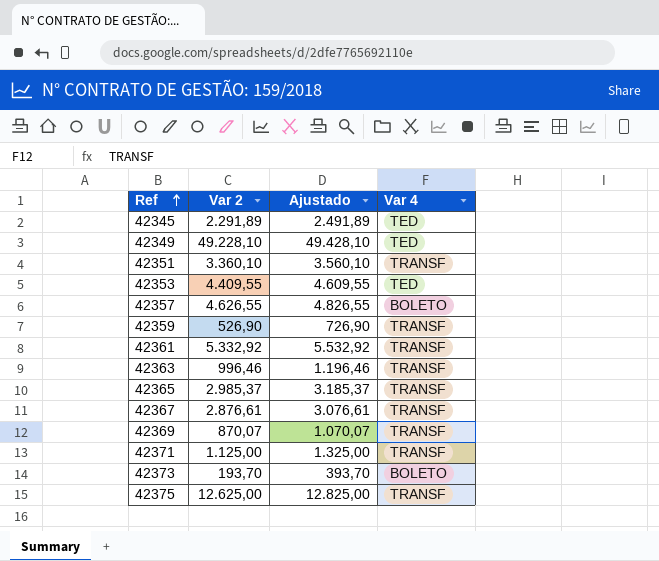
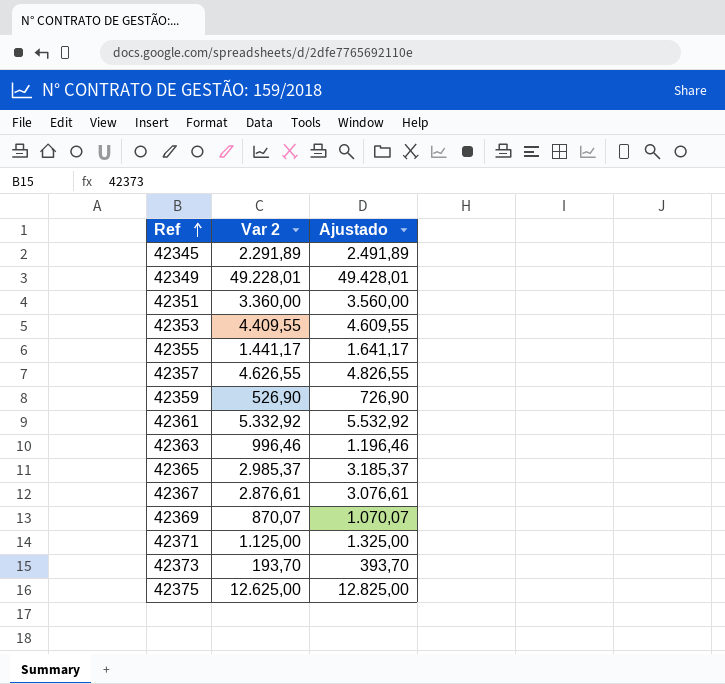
column Var 4 | position: 4 -> none
42349 | Var 2: 49.228,10 -> 49.228,01
42349 | Ajustado: 49.428,10 -> 49.428,01
42351 | Var 2: 3.360,10 -> 3.360,00
42351 | Ajustado: 3.560,10 -> 3.560,00
row 42355: none -> 1.441,17 | 1.641,17

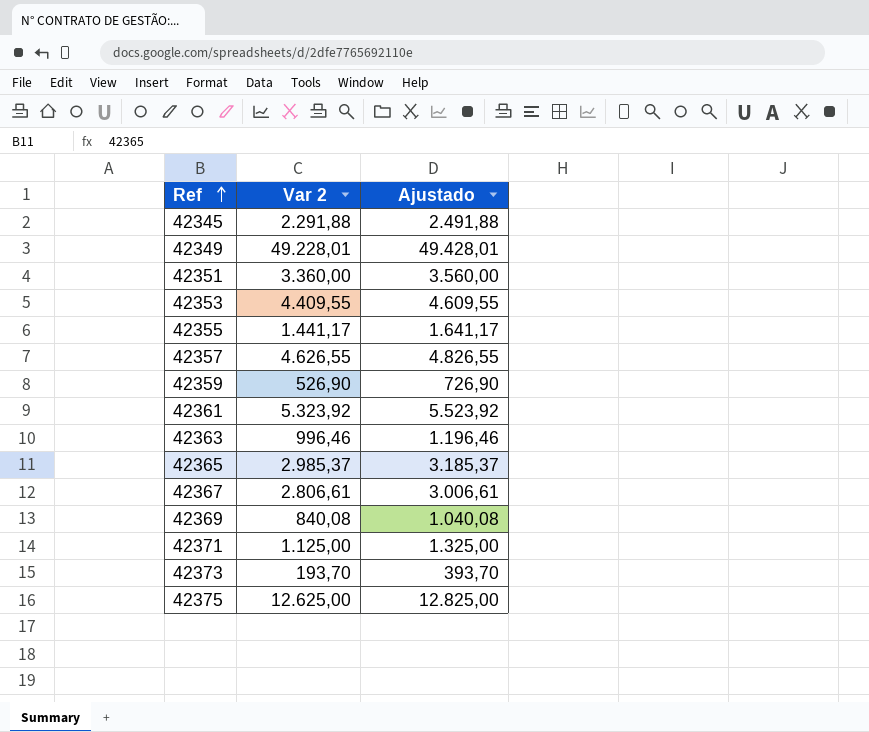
42345 | Var 2: 2.291,89 -> 2.291,88
42345 | Ajustado: 2.491,89 -> 2.491,88
42361 | Var 2: 5.332,92 -> 5.323,92
42361 | Ajustado: 5.532,92 -> 5.523,92
42367 | Var 2: 2.876,61 -> 2.806,61
42367 | Ajustado: 3.076,61 -> 3.006,61
42369 | Var 2: 870,07 -> 840,08
42369 | Ajustado: 1.070,07 -> 1.040,08

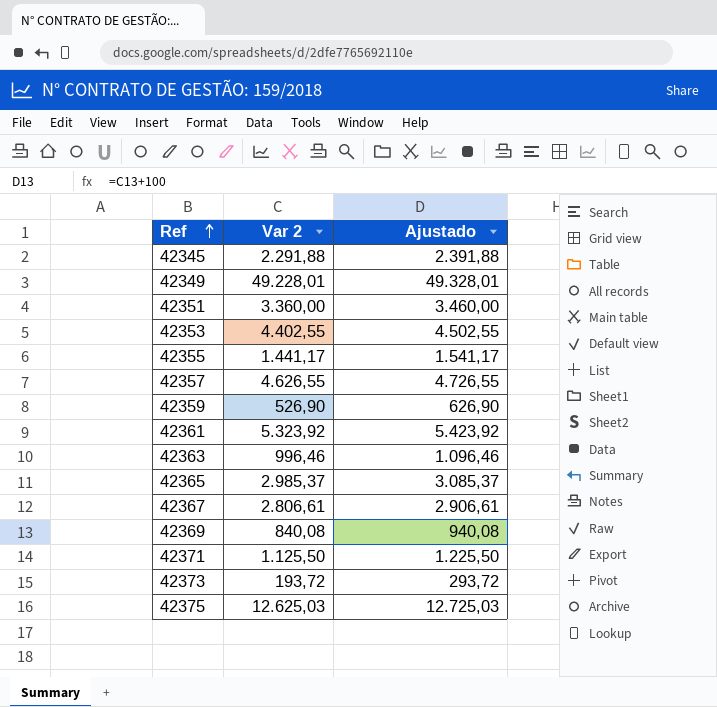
column Ajustado | formula: [Var 2] + 200 -> [Var 2] + 100
42353 | Var 2: 4.409,55 -> 4.402,55
42371 | Var 2: 1.125,00 -> 1.125,50
42373 | Var 2: 193,70 -> 193,72
42375 | Var 2: 12.625,00 -> 12.625,03

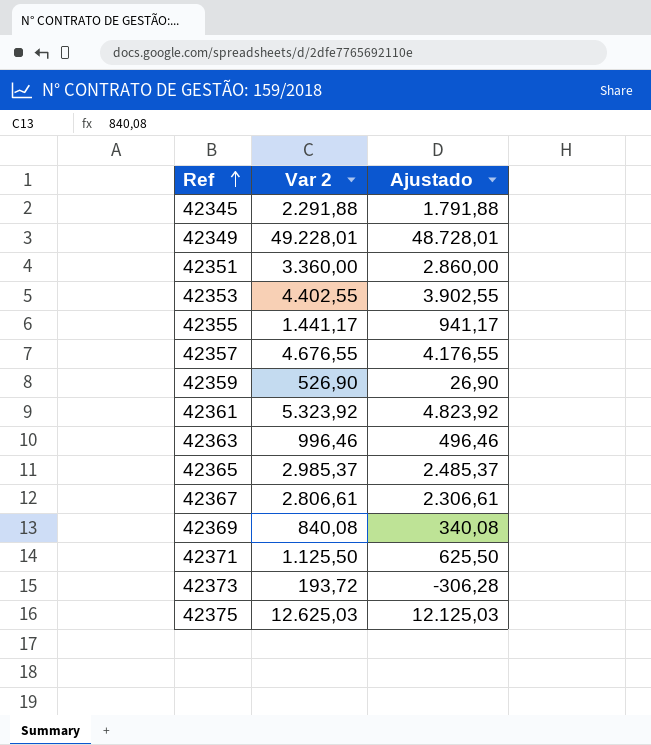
column Ajustado | formula: [Var 2] + 100 -> [Var 2] - 500
42357 | Var 2: 4.626,55 -> 4.676,55

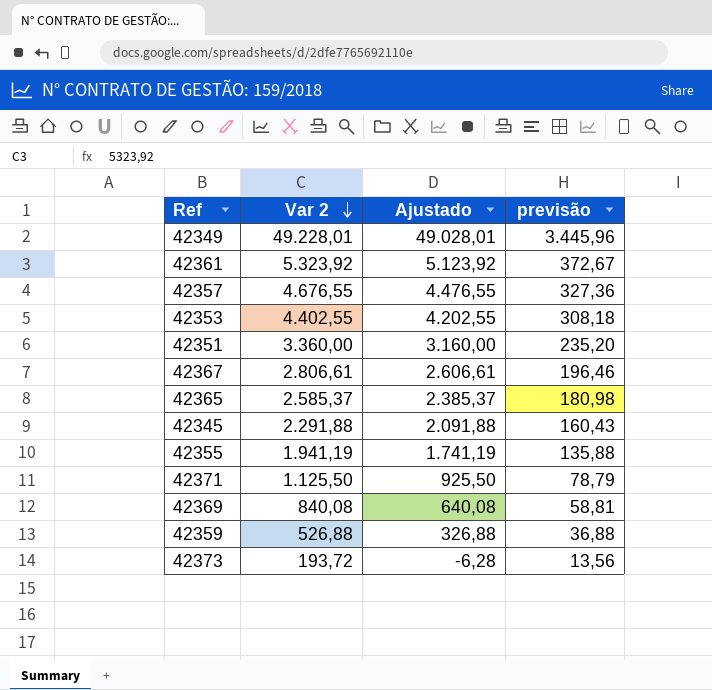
row order: Ref ascending -> Var 2 descending
column Ajustado | formula: [Var 2] - 500 -> [Var 2] - 200
column previsão | formula: none -> [Var 2] * 0,07
row 42363: 996,46 | 496,46 -> none
row 42375: 12.625,03 | 12.125,03 -> none
42365 | Var 2: 2.985,37 -> 2.585,37
42355 | Var 2: 1.441,17 -> 1.941,19
42359 | Var 2: 526,90 -> 526,88

